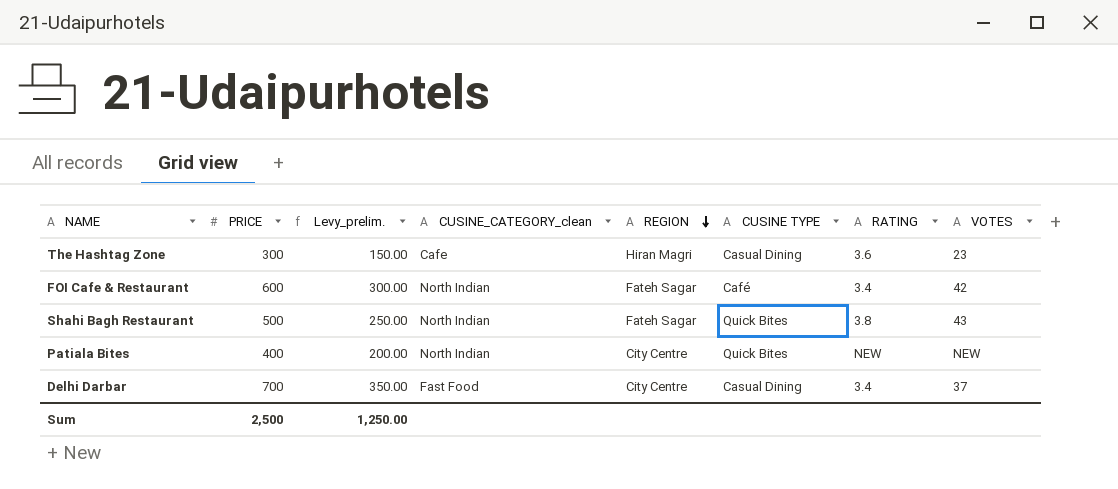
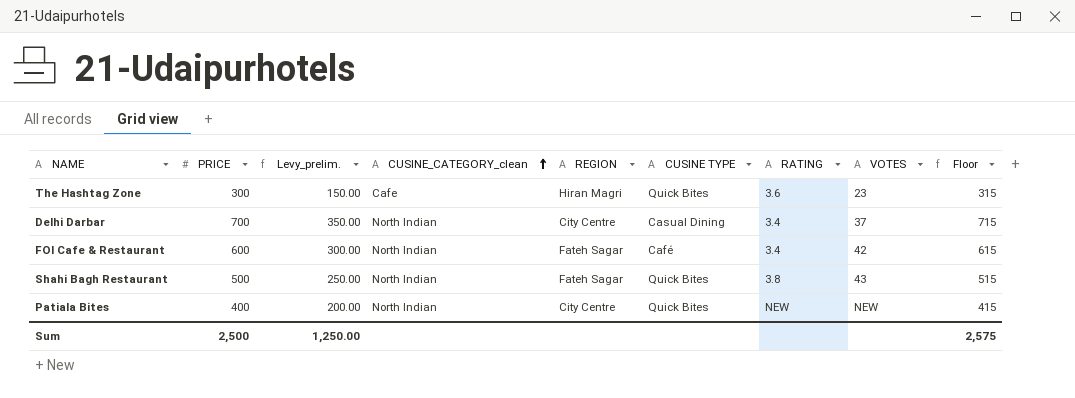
row order: REGION descending -> CUSINE_CATEGORY_clean ascending
column Floor | formula: none -> [PRICE] + 15
The Hashtag Zone | CUSINE TYPE: Casual Dining -> Quick Bites
Delhi Darbar | CUSINE_CATEGORY_clean: Fast Food -> North Indian

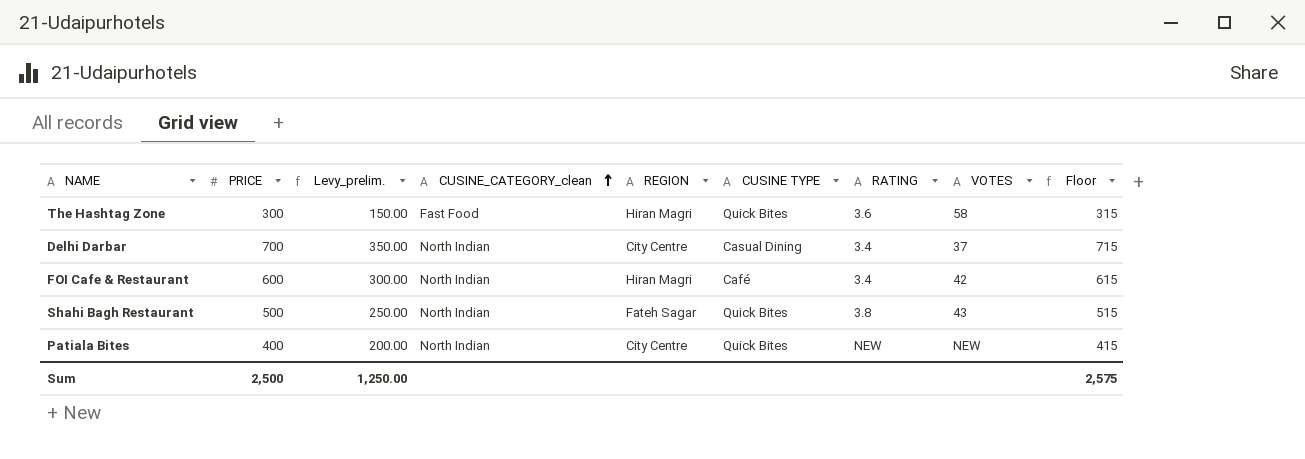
The Hashtag Zone | CUSINE_CATEGORY_clean: Cafe -> Fast Food
The Hashtag Zone | VOTES: 23 -> 58
FOI Cafe & Restaurant | REGION: Fateh Sagar -> Hiran Magri

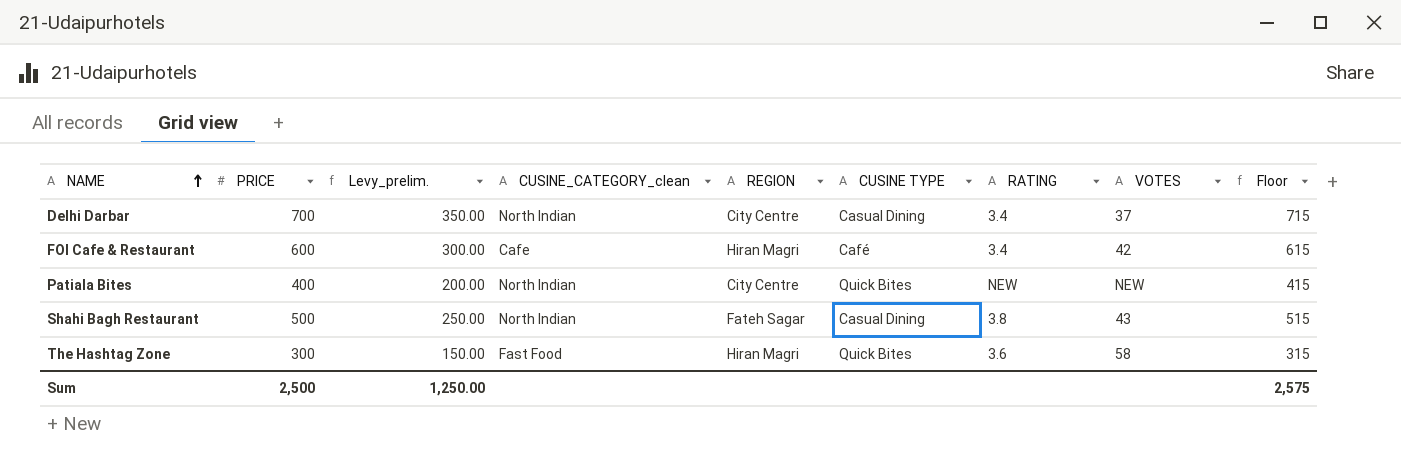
row order: CUSINE_CATEGORY_clean ascending -> NAME ascending
FOI Cafe & Restaurant | CUSINE_CATEGORY_clean: North Indian -> Cafe
Shahi Bagh Restaurant | CUSINE TYPE: Quick Bites -> Casual Dining

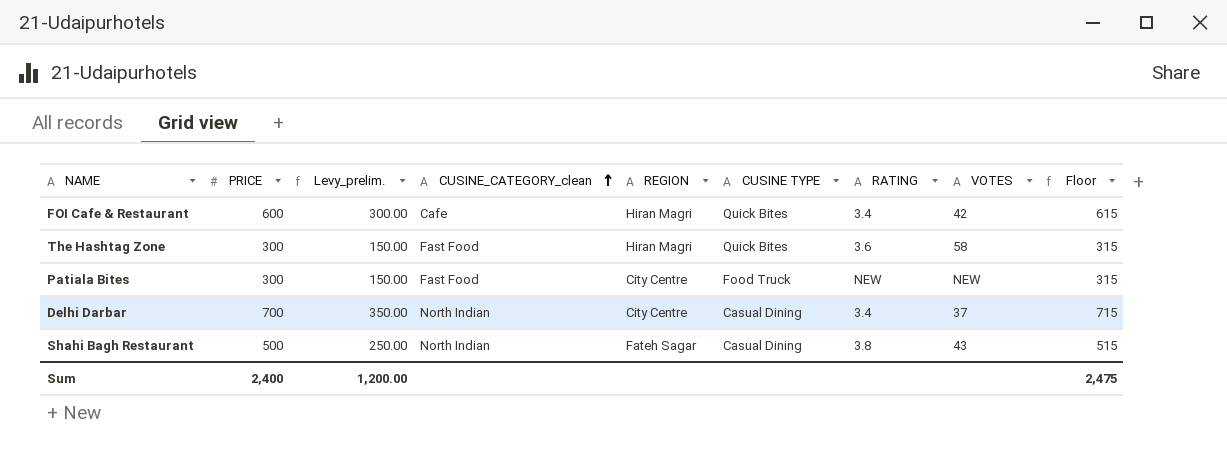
row order: NAME ascending -> CUSINE_CATEGORY_clean ascending
FOI Cafe & Restaurant | CUSINE TYPE: Café -> Quick Bites
Patiala Bites | PRICE: 400 -> 300
Patiala Bites | Levy_prelim.: 200.00 -> 150.00
Patiala Bites | CUSINE_CATEGORY_clean: North Indian -> Fast Food
Patiala Bites | CUSINE TYPE: Quick Bites -> Food Truck
Patiala Bites | Floor: 415 -> 315
Sum | PRICE: 2,500 -> 2,400
Sum | Levy_prelim.: 1,250.00 -> 1,200.00
Sum | Floor: 2,575 -> 2,475

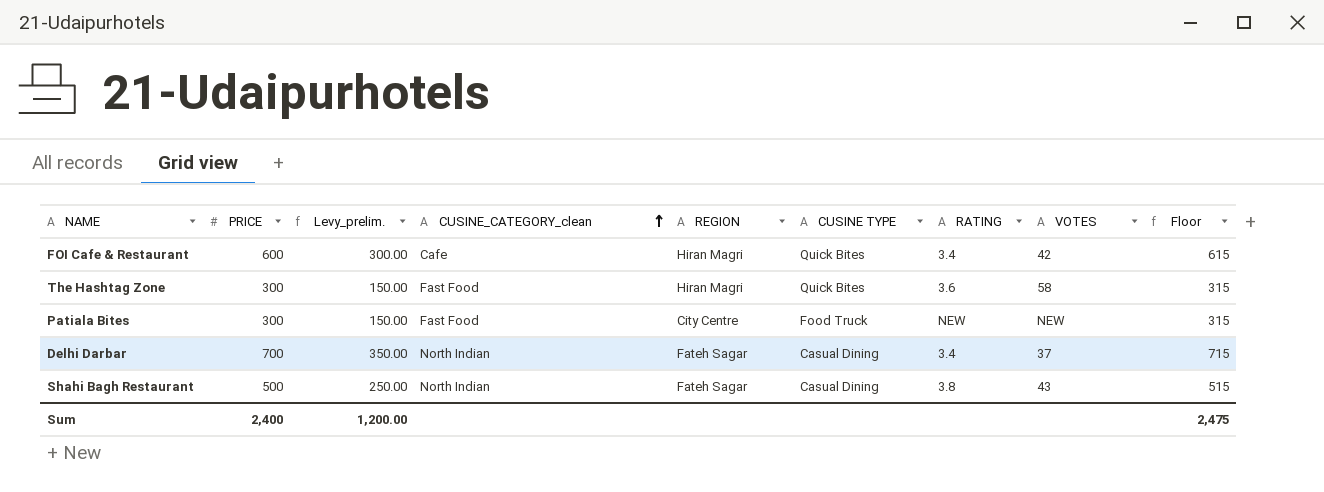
Delhi Darbar | REGION: City Centre -> Fateh Sagar

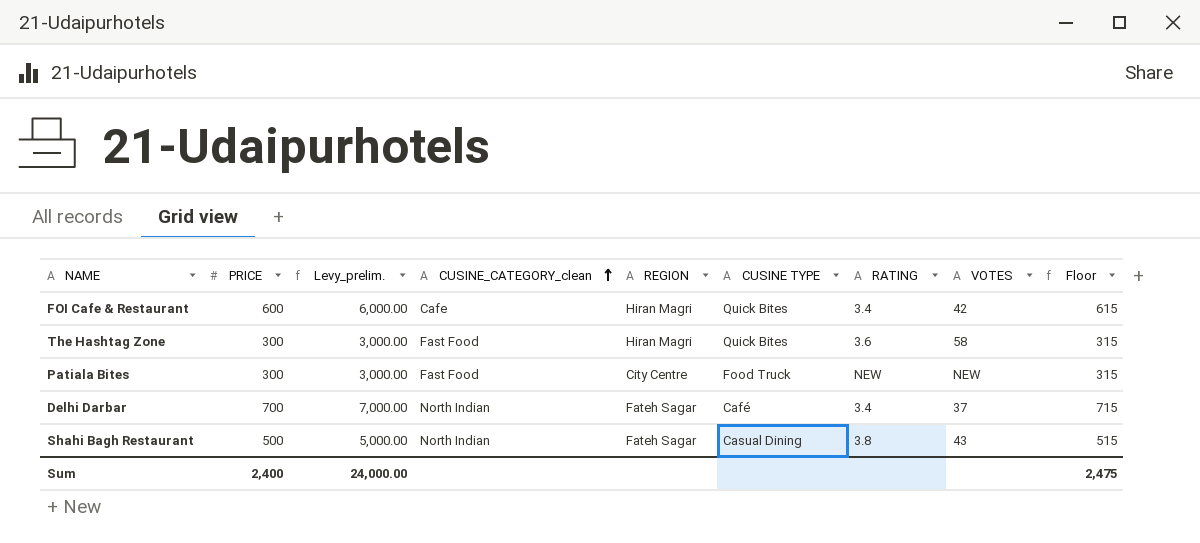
column Levy_prelim. | formula: [PRICE] * 0.5 -> [PRICE] * 10
Delhi Darbar | CUSINE TYPE: Casual Dining -> Café
Sum | Levy_prelim.: 1,200.00 -> 24,000.00

